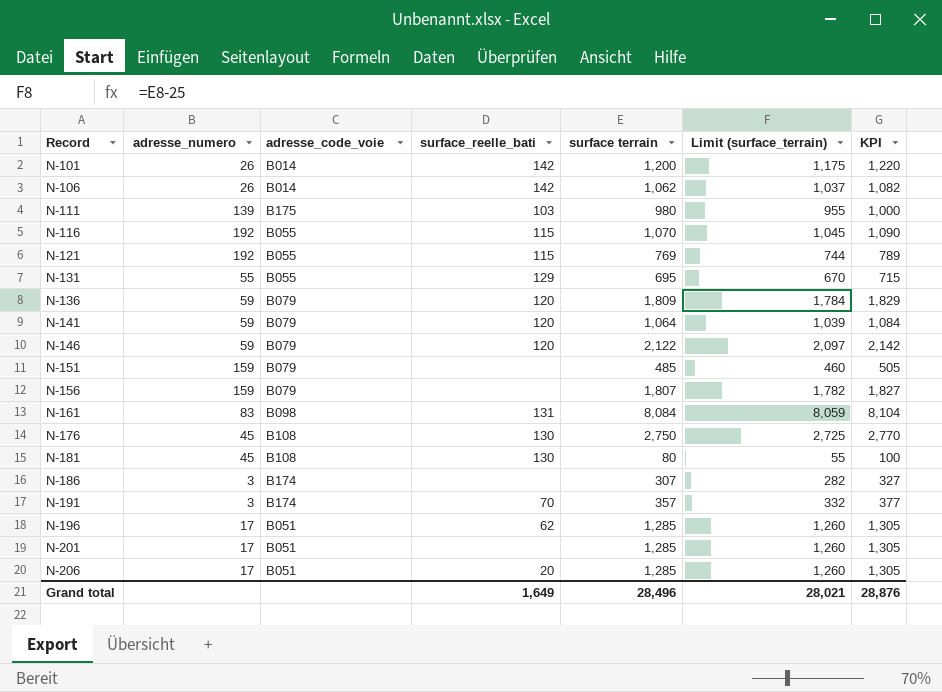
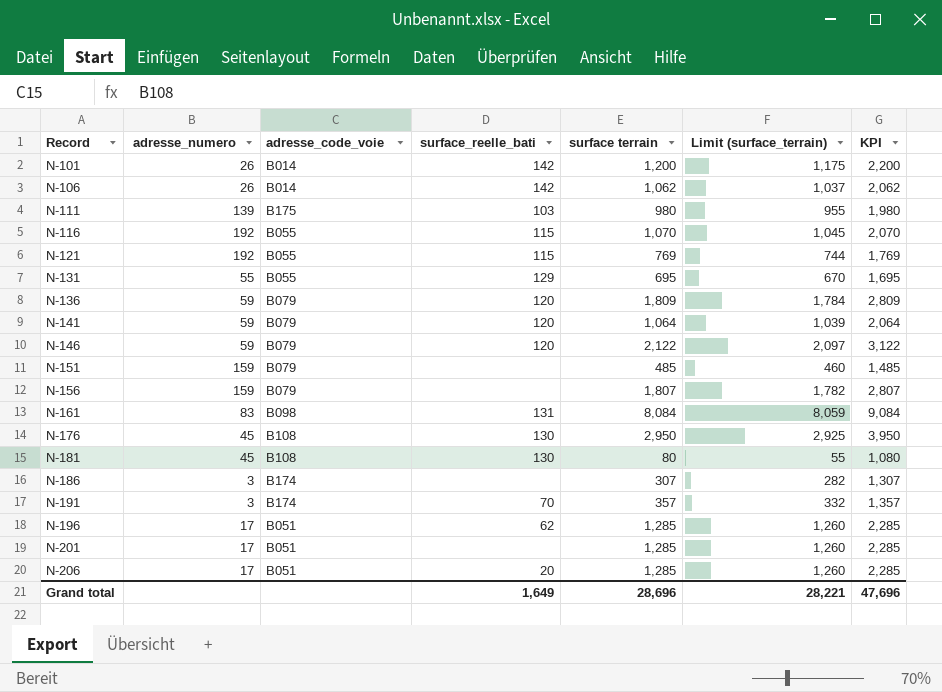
column KPI | formula: [surface terrain] + 20 -> [surface terrain] + 1000
N-176 | surface terrain: 2,750 -> 2,950
N-176 | Limit (surface_terrain): 2,725 -> 2,925
Grand total | surface terrain: 28,496 -> 28,696
Grand total | Limit (surface_terrain): 28,021 -> 28,221
Grand total | KPI: 28,876 -> 47,696

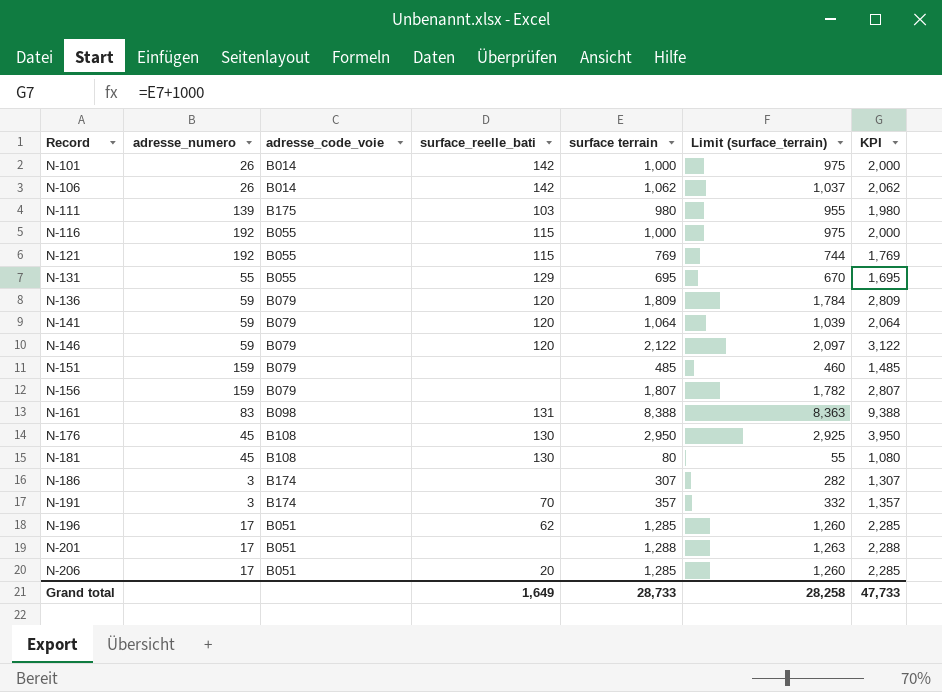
N-101 | surface terrain: 1,200 -> 1,000
N-101 | Limit (surface_terrain): 1,175 -> 975
N-101 | KPI: 2,200 -> 2,000
N-116 | surface terrain: 1,070 -> 1,000
N-116 | Limit (surface_terrain): 1,045 -> 975
N-116 | KPI: 2,070 -> 2,000
N-161 | surface terrain: 8,084 -> 8,388
N-161 | Limit (surface_terrain): 8,059 -> 8,363
N-161 | KPI: 9,084 -> 9,388
N-201 | surface terrain: 1,285 -> 1,288
N-201 | Limit (surface_terrain): 1,260 -> 1,263
N-201 | KPI: 2,285 -> 2,288
Grand total | surface terrain: 28,696 -> 28,733
Grand total | Limit (surface_terrain): 28,221 -> 28,258
Grand total | KPI: 47,696 -> 47,733

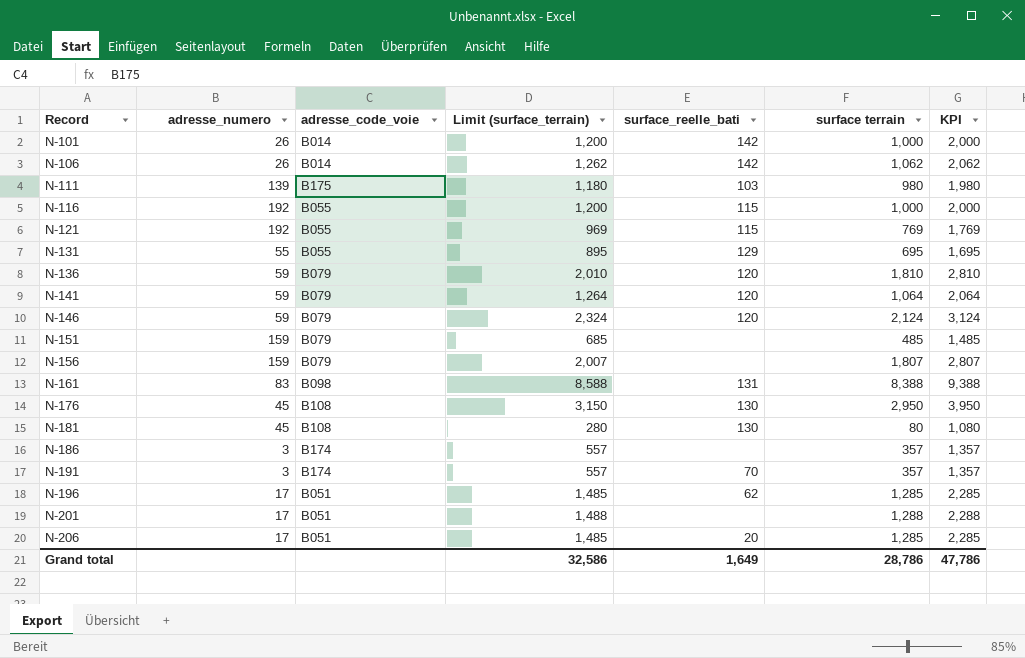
column Limit (surface_terrain) | formula: [surface terrain] - 25 -> [surface terrain] + 200
column Limit (surface_terrain) | position: 6 -> 4
N-136 | surface terrain: 1,809 -> 1,810
N-136 | KPI: 2,809 -> 2,810
N-146 | surface terrain: 2,122 -> 2,124
N-146 | KPI: 3,122 -> 3,124
N-186 | surface terrain: 307 -> 357
N-186 | KPI: 1,307 -> 1,357
Grand total | Limit (surface_terrain): 28,258 -> 32,586
Grand total | surface terrain: 28,733 -> 28,786
Grand total | KPI: 47,733 -> 47,786

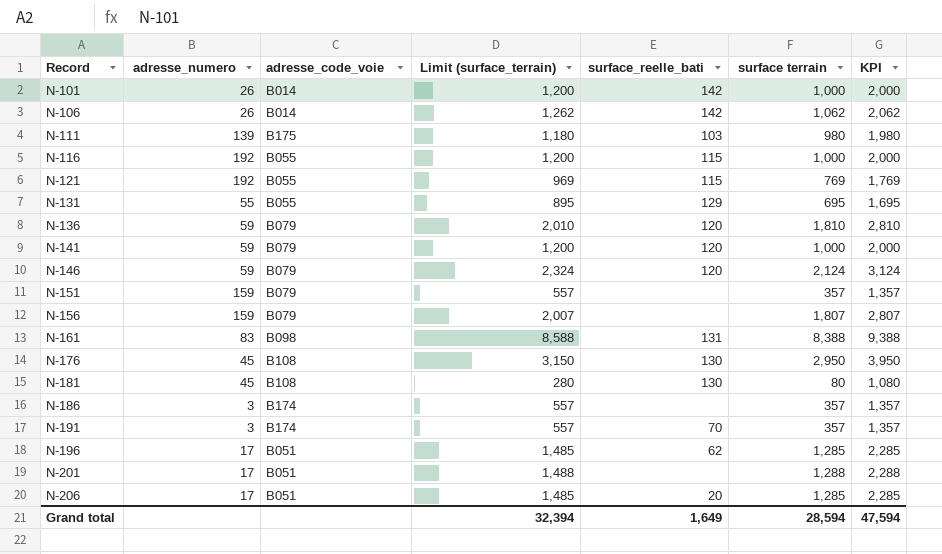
N-141 | Limit (surface_terrain): 1,264 -> 1,200
N-141 | surface terrain: 1,064 -> 1,000
N-141 | KPI: 2,064 -> 2,000
N-151 | Limit (surface_terrain): 685 -> 557
N-151 | surface terrain: 485 -> 357
N-151 | KPI: 1,485 -> 1,357
Grand total | Limit (surface_terrain): 32,586 -> 32,394
Grand total | surface terrain: 28,786 -> 28,594
Grand total | KPI: 47,786 -> 47,594

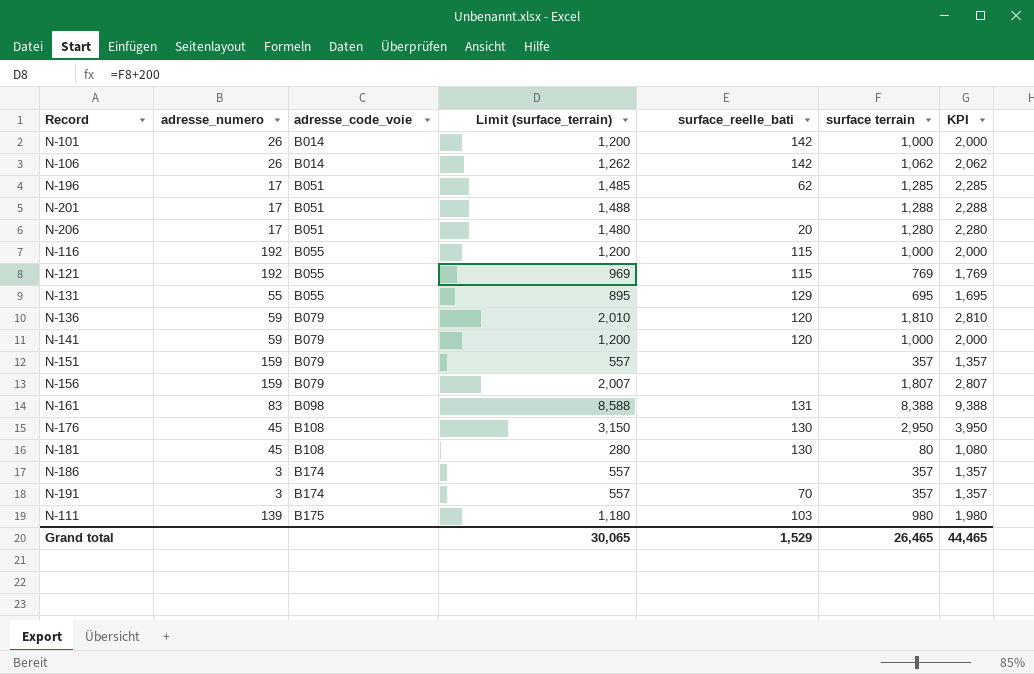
row order: Record ascending -> adresse_code_voie ascending
row N-146: 59 | B079 | 2,324 | 120 | 2,124 | 3,124 -> none
N-206 | Limit (surface_terrain): 1,485 -> 1,480
N-206 | surface terrain: 1,285 -> 1,280
N-206 | KPI: 2,285 -> 2,280
Grand total | Limit (surface_terrain): 32,394 -> 30,065
Grand total | surface_reelle_bati: 1,649 -> 1,529
Grand total | surface terrain: 28,594 -> 26,465
Grand total | KPI: 47,594 -> 44,465

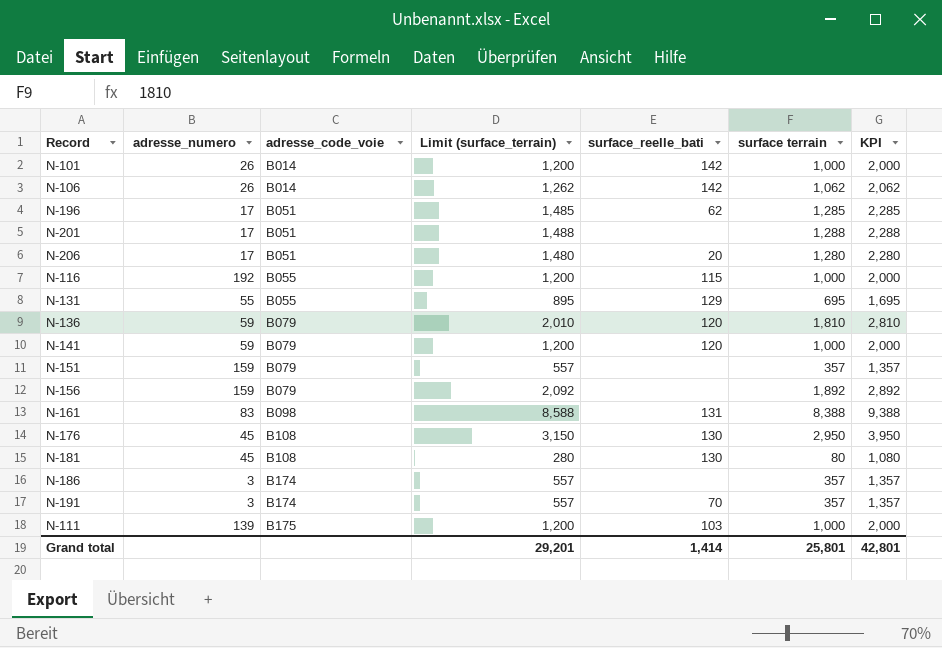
row N-121: 192 | B055 | 969 | 115 | 769 | 1,769 -> none
N-156 | Limit (surface_terrain): 2,007 -> 2,092
N-156 | surface terrain: 1,807 -> 1,892
N-156 | KPI: 2,807 -> 2,892
N-111 | Limit (surface_terrain): 1,180 -> 1,200
N-111 | surface terrain: 980 -> 1,000
N-111 | KPI: 1,980 -> 2,000
Grand total | Limit (surface_terrain): 30,065 -> 29,201
Grand total | surface_reelle_bati: 1,529 -> 1,414
Grand total | surface terrain: 26,465 -> 25,801
Grand total | KPI: 44,465 -> 42,801

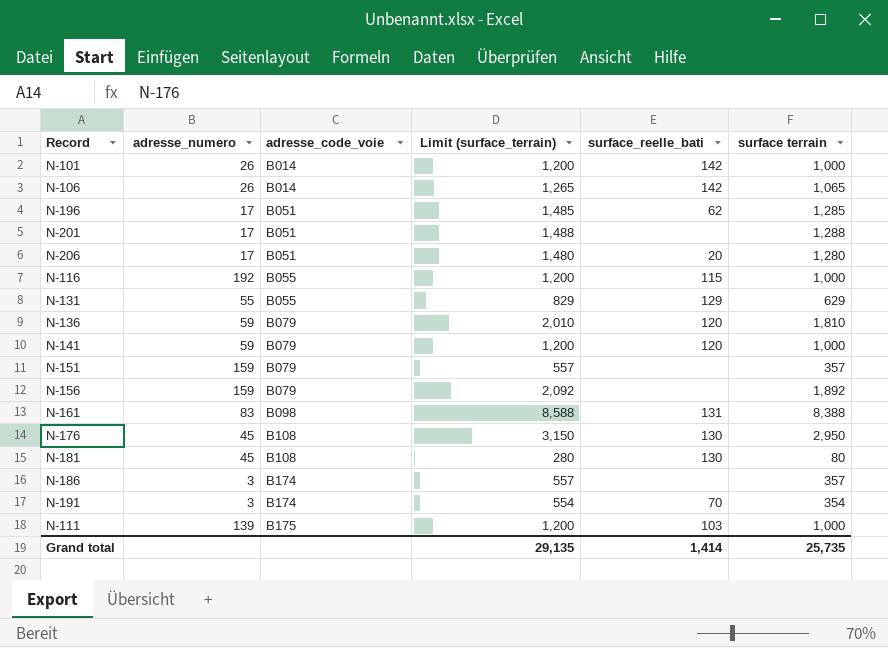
column KPI | formula: [surface terrain] + 1000 -> none
N-106 | Limit (surface_terrain): 1,262 -> 1,265
N-106 | surface terrain: 1,062 -> 1,065
N-131 | Limit (surface_terrain): 895 -> 829
N-131 | surface terrain: 695 -> 629
N-191 | Limit (surface_terrain): 557 -> 554
N-191 | surface terrain: 357 -> 354
Grand total | Limit (surface_terrain): 29,201 -> 29,135
Grand total | surface terrain: 25,801 -> 25,735

